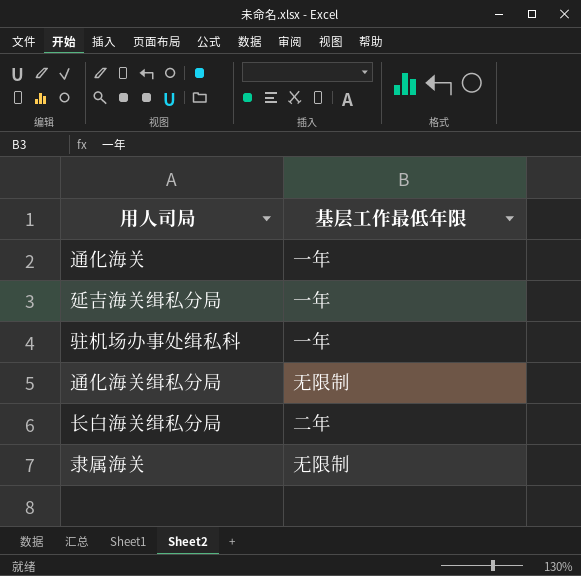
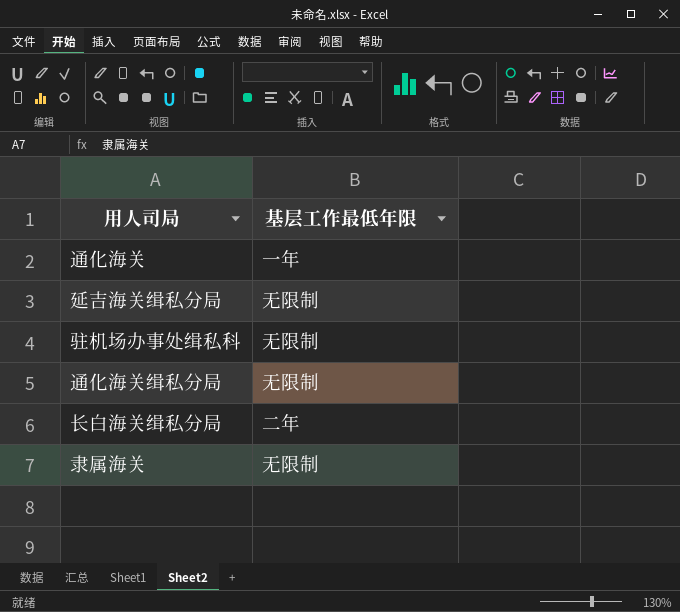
延吉海关缉私分局 | 基层工作最低年限: 一年 -> 无限制
驻机场办事处缉私科 | 基层工作最低年限: 一年 -> 无限制

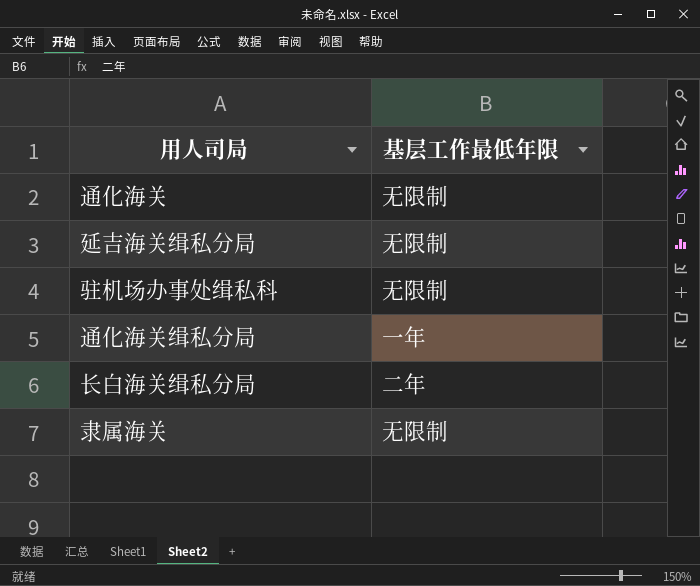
通化海关 | 基层工作最低年限: 一年 -> 无限制
通化海关缉私分局 | 基层工作最低年限: 无限制 -> 一年

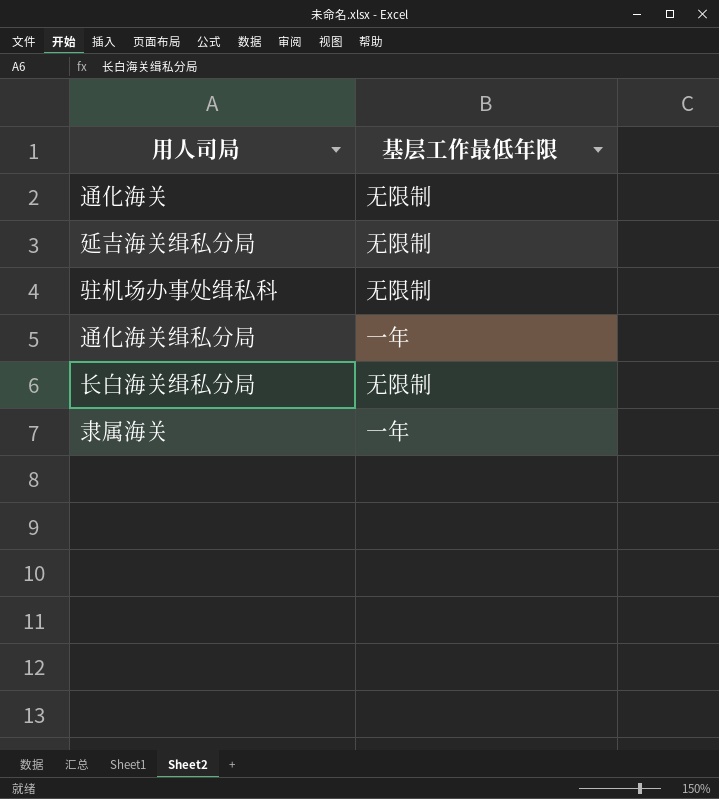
长白海关缉私分局 | 基层工作最低年限: 二年 -> 无限制
隶属海关 | 基层工作最低年限: 无限制 -> 一年

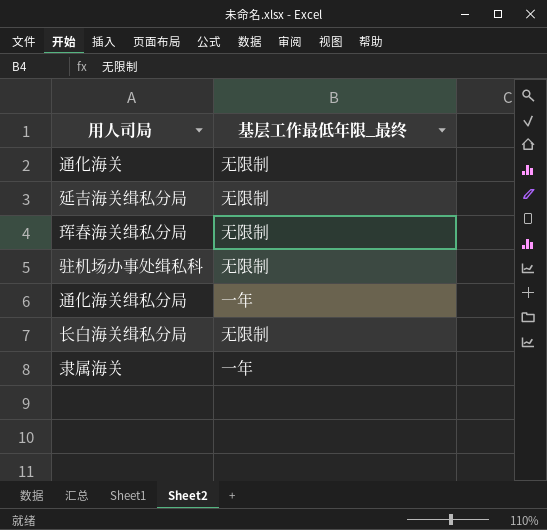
column name: 基层工作最低年限 -> 基层工作最低年限_最终
row 珲春海关缉私分局: none -> 无限制

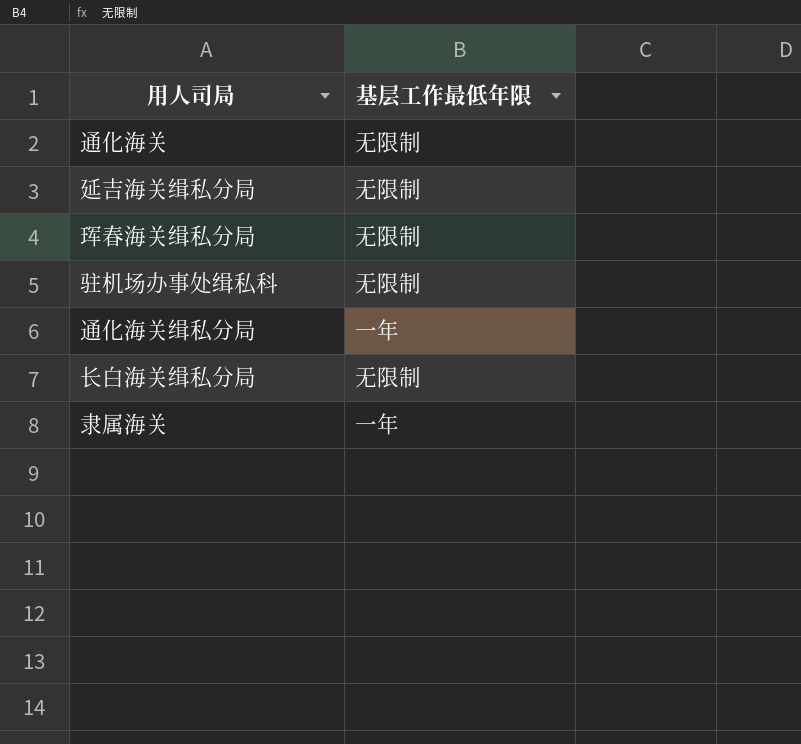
column name: 基层工作最低年限_最终 -> 基层工作最低年限

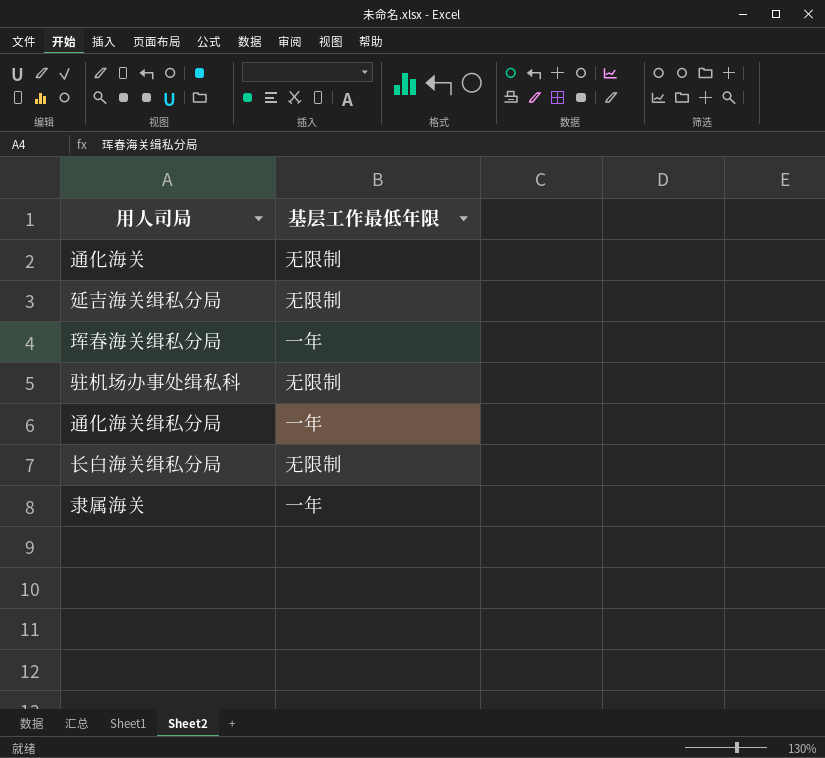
珲春海关缉私分局 | 基层工作最低年限: 无限制 -> 一年

